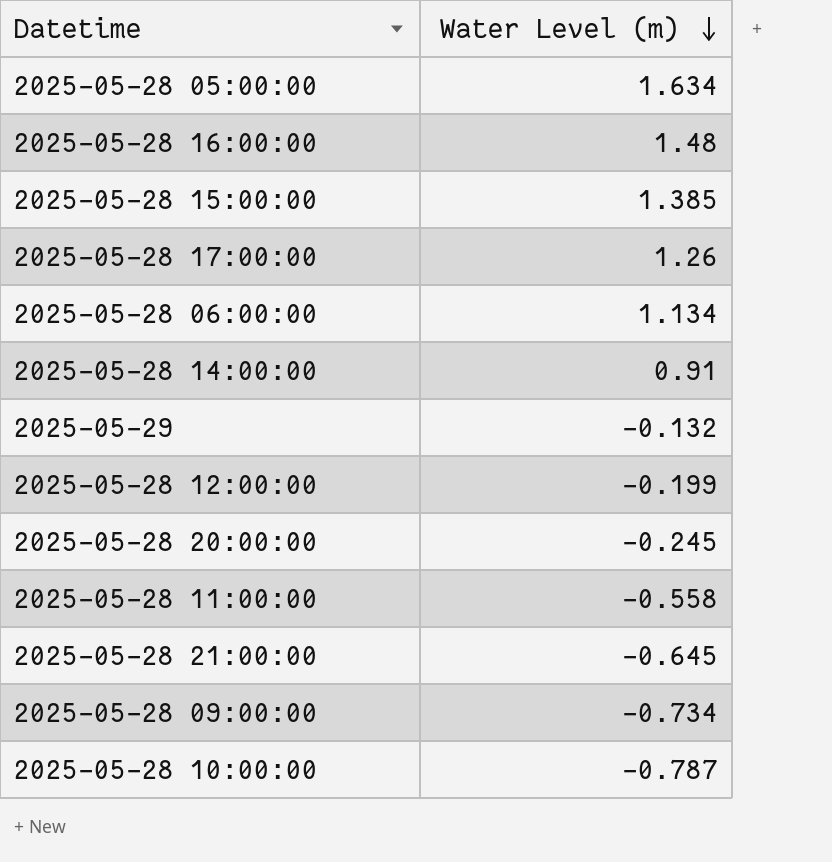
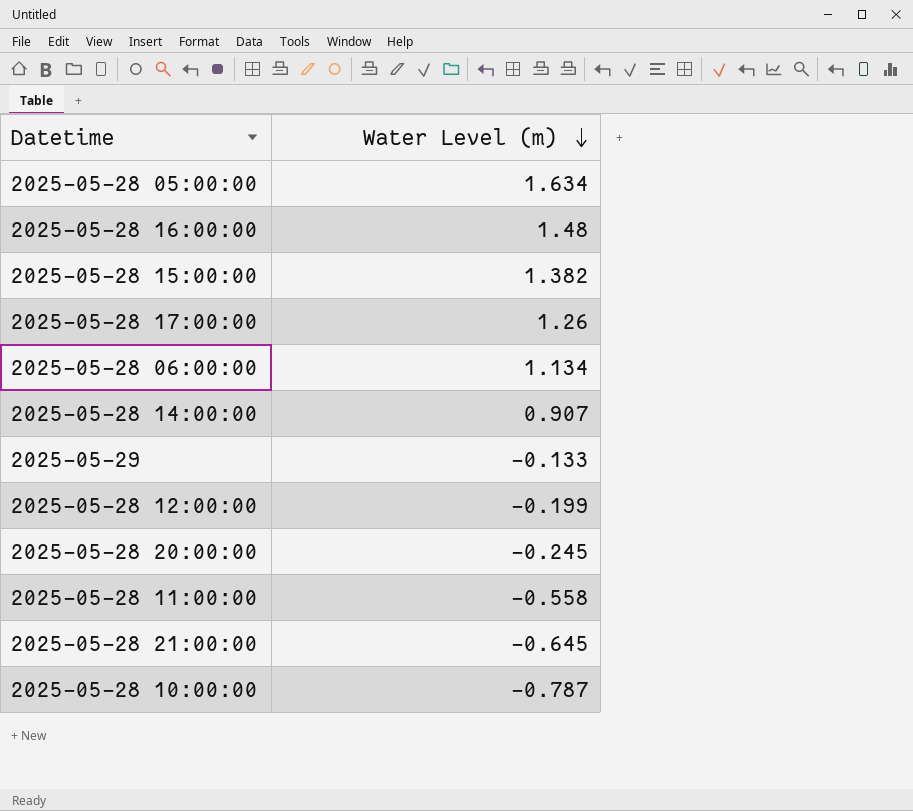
row 2025-05-28 09:00:00: -0.734 -> none
2025-05-28 15:00:00 | Water Level (m): 1.385 -> 1.382
2025-05-28 14:00:00 | Water Level (m): 0.91 -> 0.907
2025-05-29 | Water Level (m): -0.132 -> -0.133

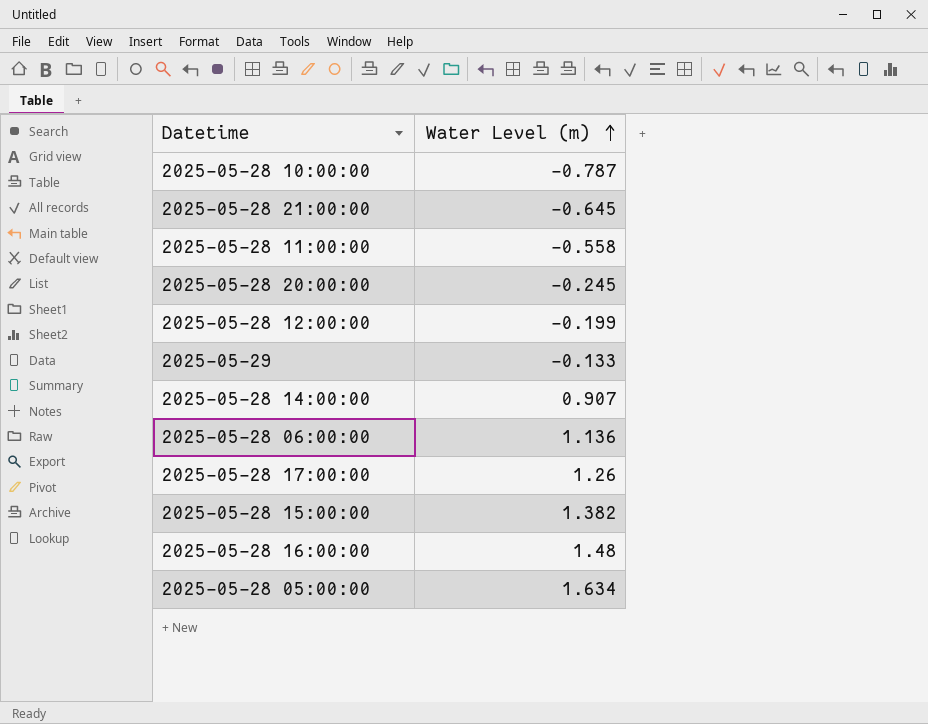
row order: Water Level (m) descending -> Water Level (m) ascending
2025-05-28 06:00:00 | Water Level (m): 1.134 -> 1.136

